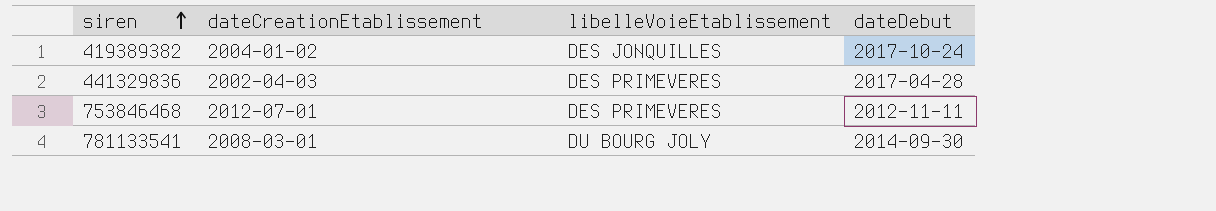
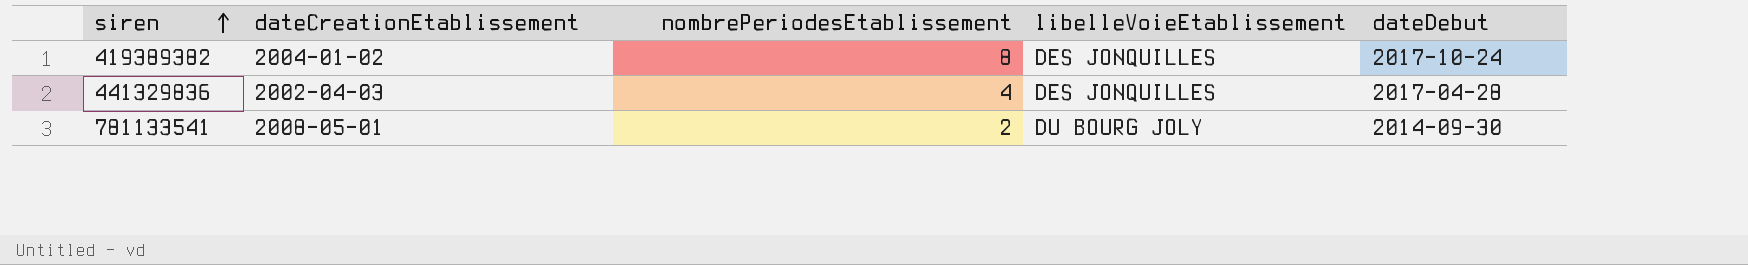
column nombrePeriodesEtablissement | position: none -> 3
row 753846468: 2012-07-01 | DES PRIMEVERES | 2012-11-11 -> none
441329836 | libelleVoieEtablissement: DES PRIMEVERES -> DES JONQUILLES
781133541 | dateCreationEtablissement: 2008-03-01 -> 2008-05-01

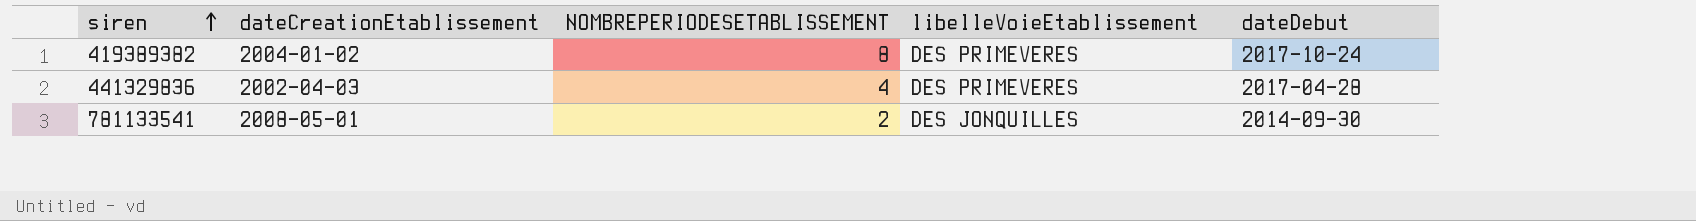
column name: nombrePeriodesEtablissement -> NOMBREPERIODESETABLISSEMENT
419389382 | libelleVoieEtablissement: DES JONQUILLES -> DES PRIMEVERES
441329836 | libelleVoieEtablissement: DES JONQUILLES -> DES PRIMEVERES
781133541 | libelleVoieEtablissement: DU BOURG JOLY -> DES JONQUILLES

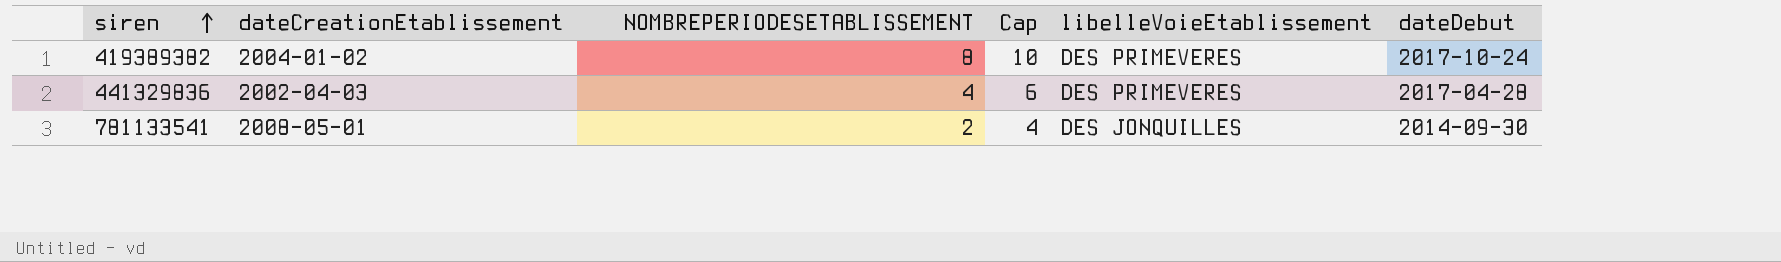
column Cap | formula: none -> [NOMBREPERIODESETABLISSEMENT] + 2

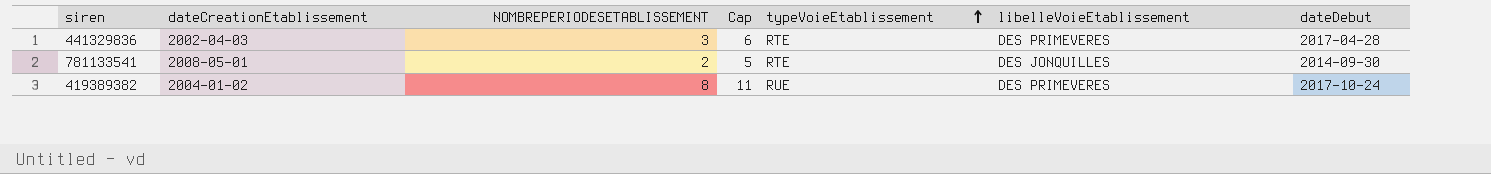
row order: siren ascending -> typeVoieEtablissement ascending
column Cap | formula: [NOMBREPERIODESETABLISSEMENT] + 2 -> [NOMBREPERIODESETABLISSEMENT] + 3
column typeVoieEtablissement | position: none -> 5
441329836 | NOMBREPERIODESETABLISSEMENT: 4 -> 3

